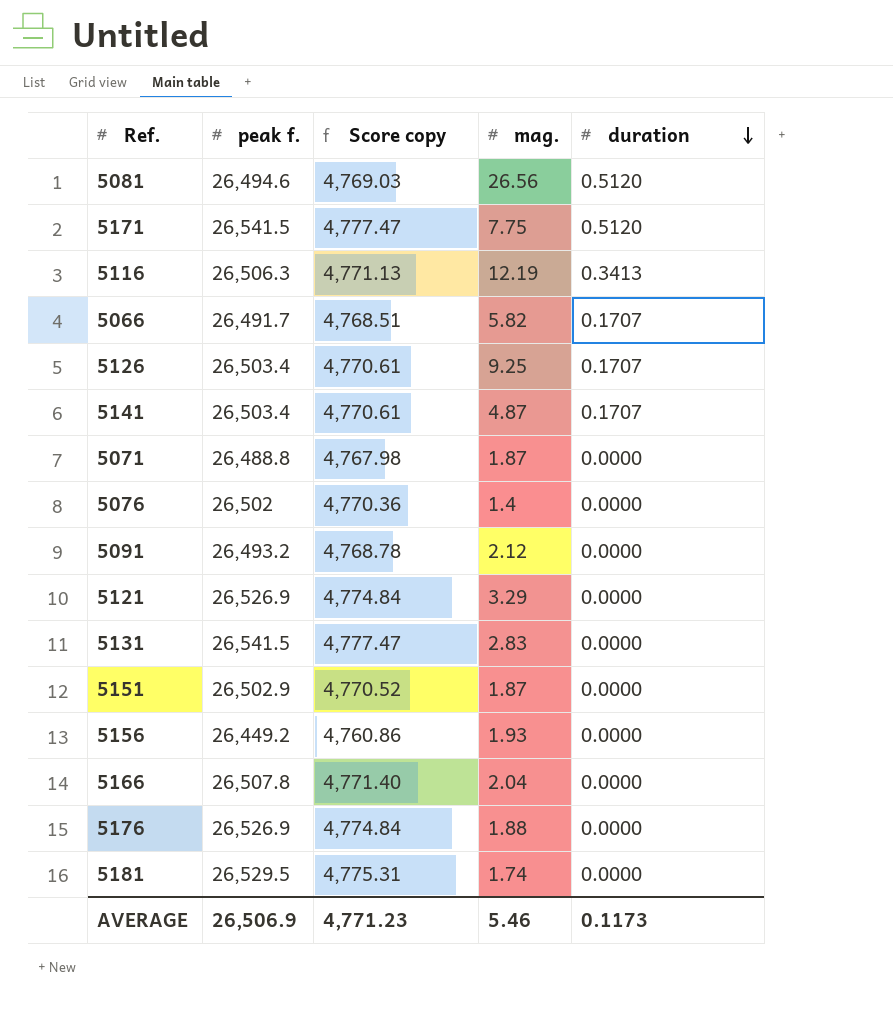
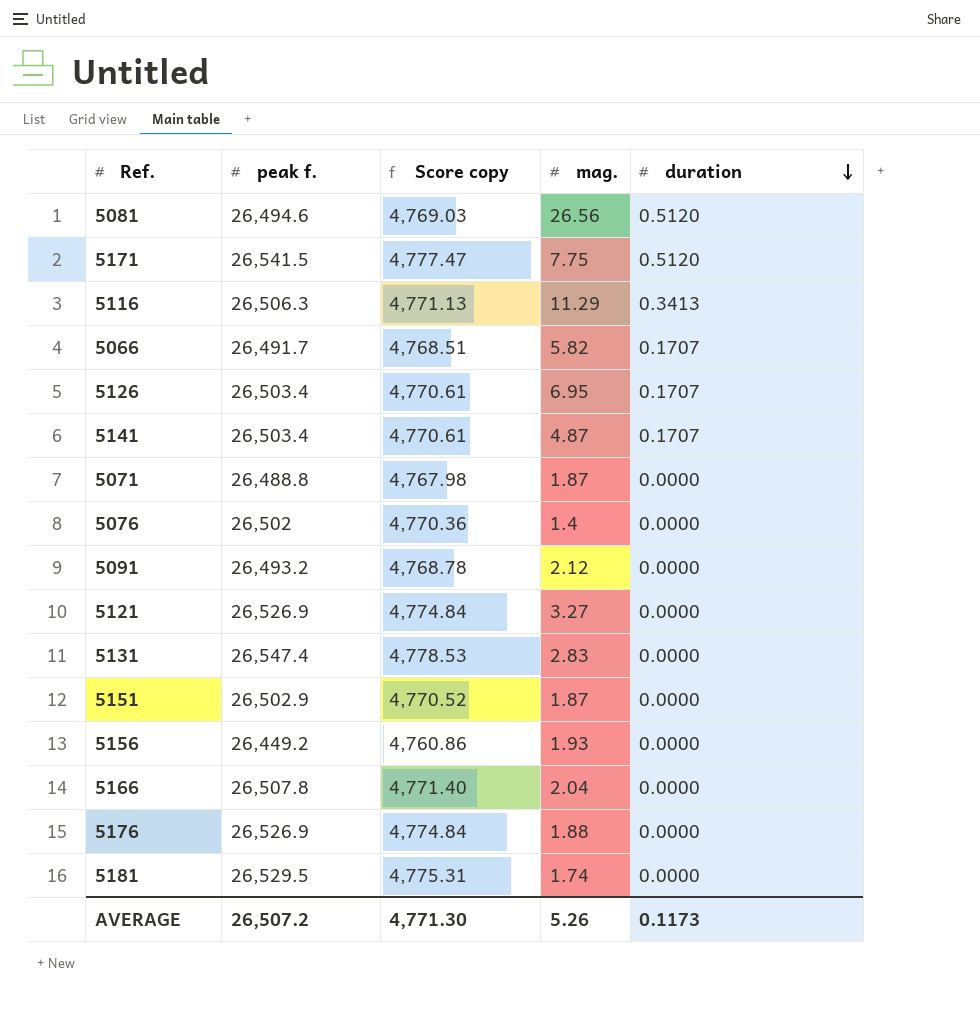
5116 | mag.: 12.19 -> 11.29
5126 | mag.: 9.25 -> 6.95
5121 | mag.: 3.29 -> 3.27
5131 | peak f.: 26,541.5 -> 26,547.4
5131 | Score copy: 4,777.47 -> 4,778.53
AVERAGE | peak f.: 26,506.9 -> 26,507.2
AVERAGE | Score copy: 4,771.23 -> 4,771.30
AVERAGE | mag.: 5.46 -> 5.26

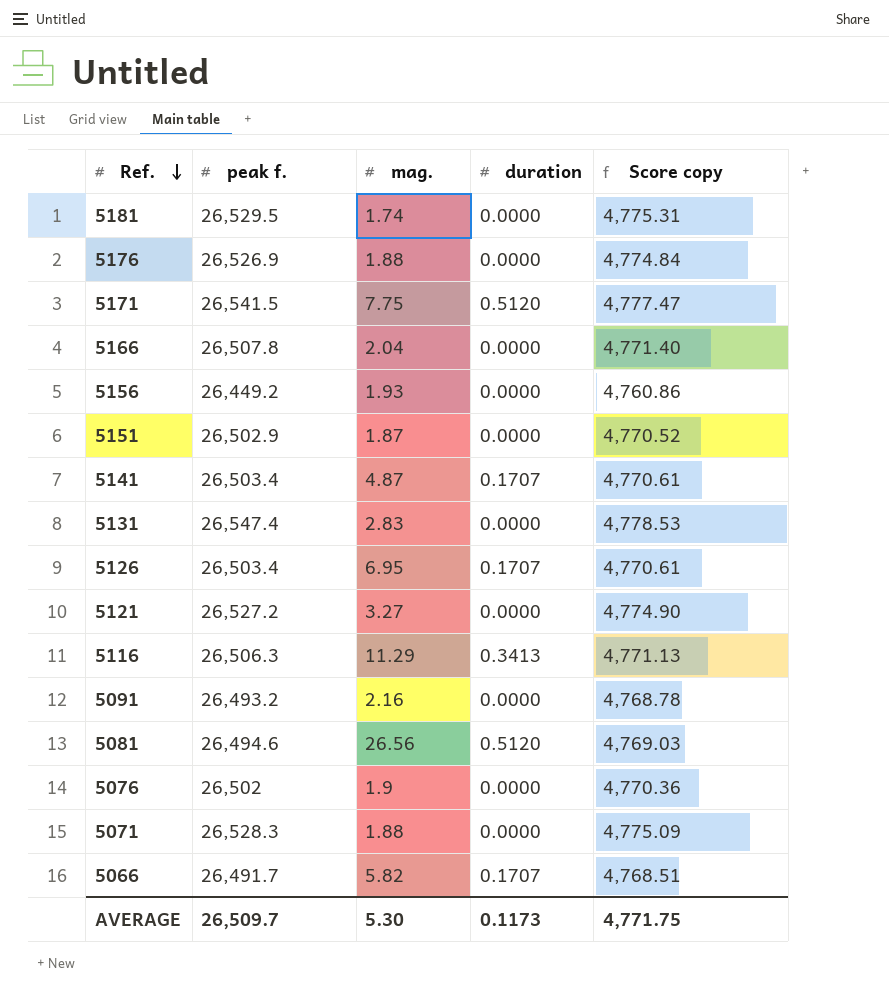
row order: duration descending -> Ref. descending
column Score copy | position: 3 -> 5
5121 | peak f.: 26,526.9 -> 26,527.2
5121 | Score copy: 4,774.84 -> 4,774.90
5091 | mag.: 2.12 -> 2.16
5076 | mag.: 1.4 -> 1.9
5071 | peak f.: 26,488.8 -> 26,528.3
5071 | mag.: 1.87 -> 1.88
5071 | Score copy: 4,767.98 -> 4,775.09
AVERAGE | peak f.: 26,507.2 -> 26,509.7
AVERAGE | mag.: 5.26 -> 5.30
AVERAGE | Score copy: 4,771.30 -> 4,771.75

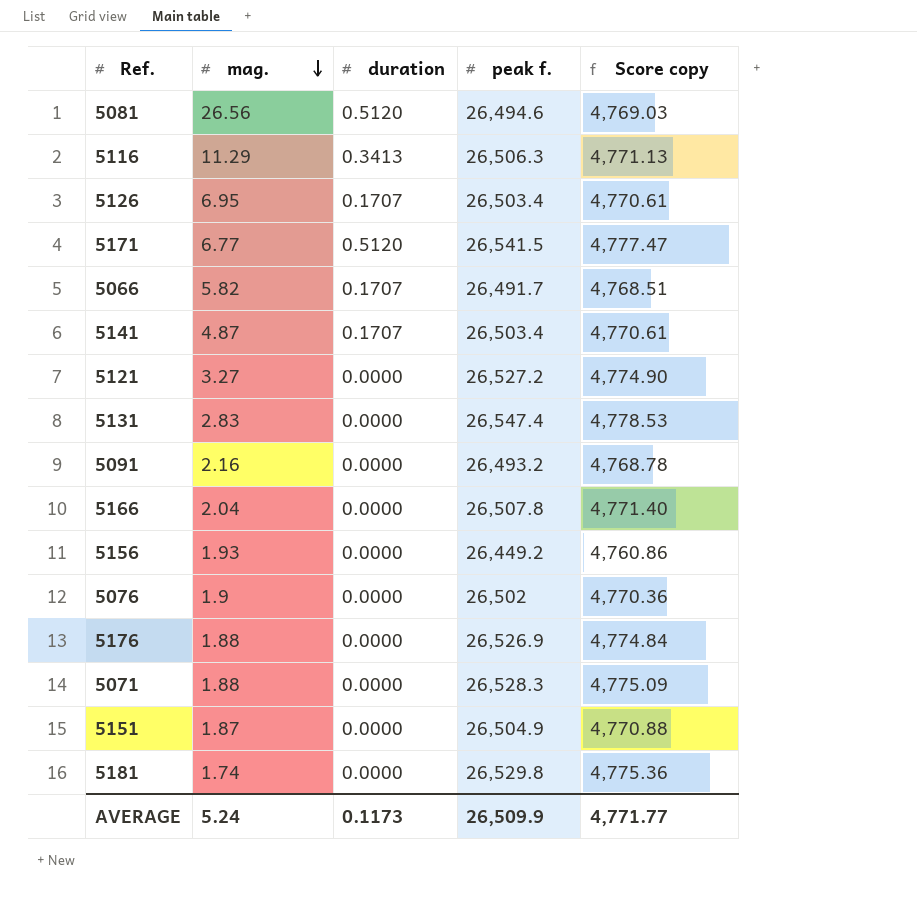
row order: Ref. descending -> mag. descending
column peak f. | position: 2 -> 4
5171 | mag.: 7.75 -> 6.77
5151 | peak f.: 26,502.9 -> 26,504.9
5151 | Score copy: 4,770.52 -> 4,770.88
5181 | peak f.: 26,529.5 -> 26,529.8
5181 | Score copy: 4,775.31 -> 4,775.36
AVERAGE | mag.: 5.30 -> 5.24
AVERAGE | peak f.: 26,509.7 -> 26,509.9
AVERAGE | Score copy: 4,771.75 -> 4,771.77

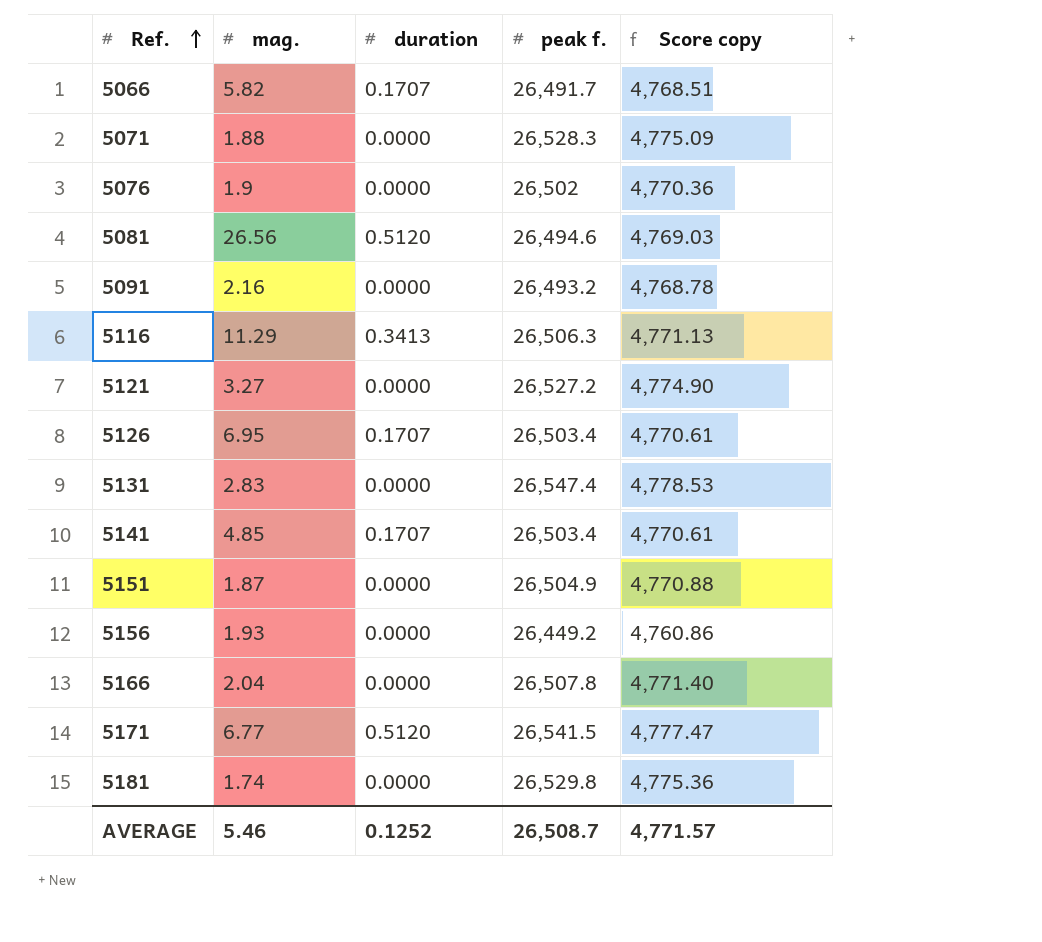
row order: mag. descending -> Ref. ascending
row 5176: 1.88 | 0.0000 | 26,526.9 | 4,774.84 -> none
5141 | mag.: 4.87 -> 4.85
AVERAGE | mag.: 5.24 -> 5.46
AVERAGE | duration: 0.1173 -> 0.1252
AVERAGE | peak f.: 26,509.9 -> 26,508.7
AVERAGE | Score copy: 4,771.77 -> 4,771.57

